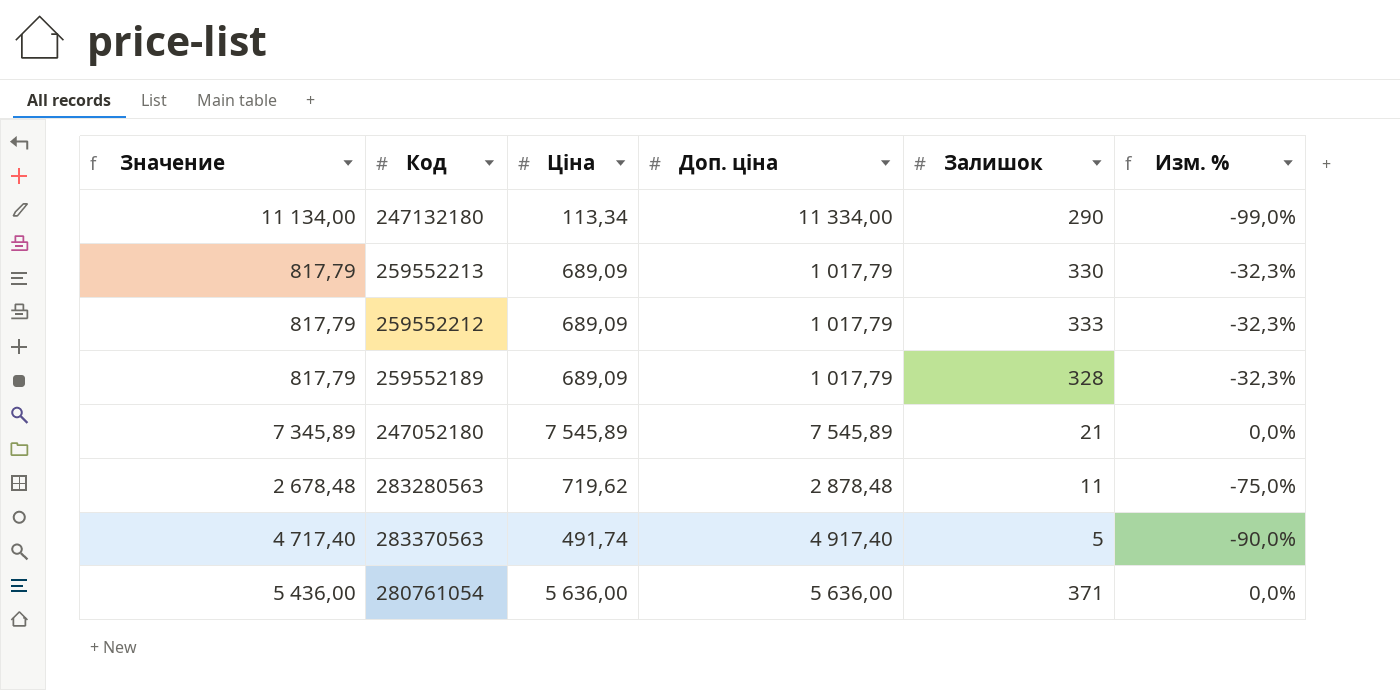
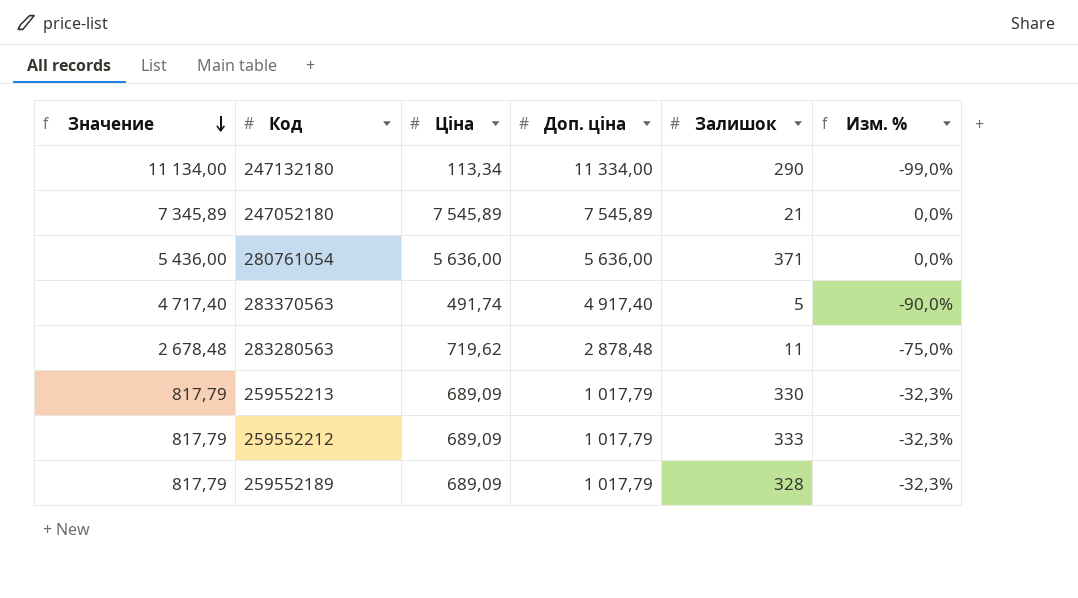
row order: none -> Значение descending

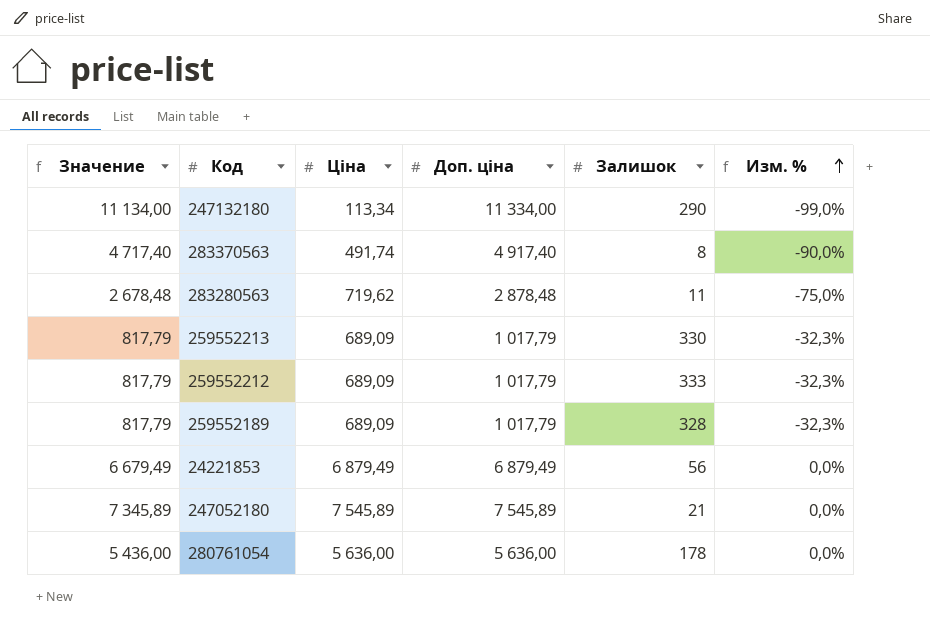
row order: Значение descending -> Изм. % ascending
283370563 | Залишок: 5 -> 8
row 24221853: none -> 6 679,49 | 6 879,49 | 6 879,49 | 56 | 0,0%
280761054 | Залишок: 371 -> 178

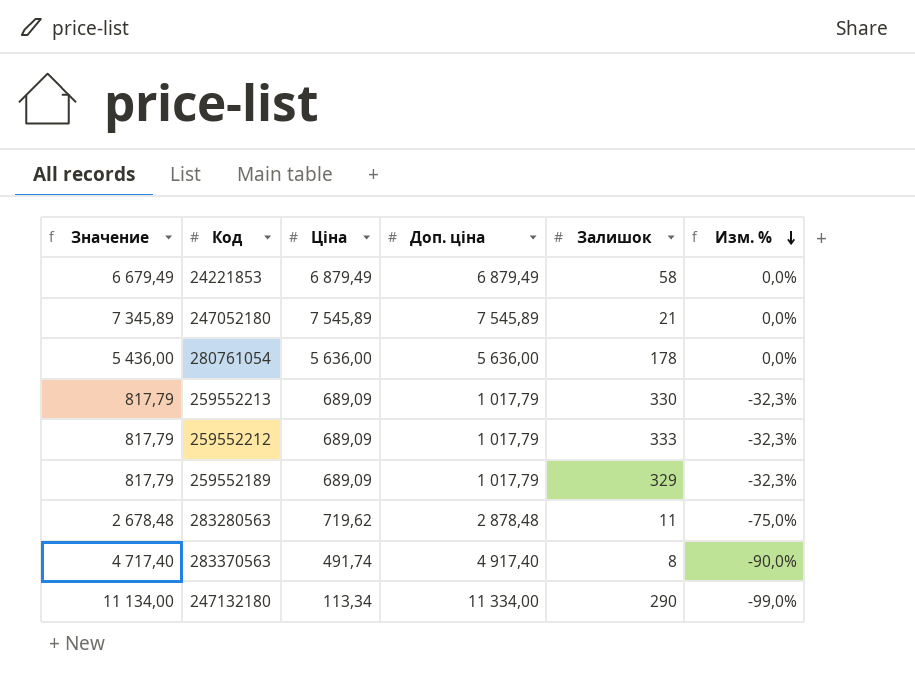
row order: Изм. % ascending -> Изм. % descending
24221853 | Залишок: 56 -> 58
259552189 | Залишок: 328 -> 329

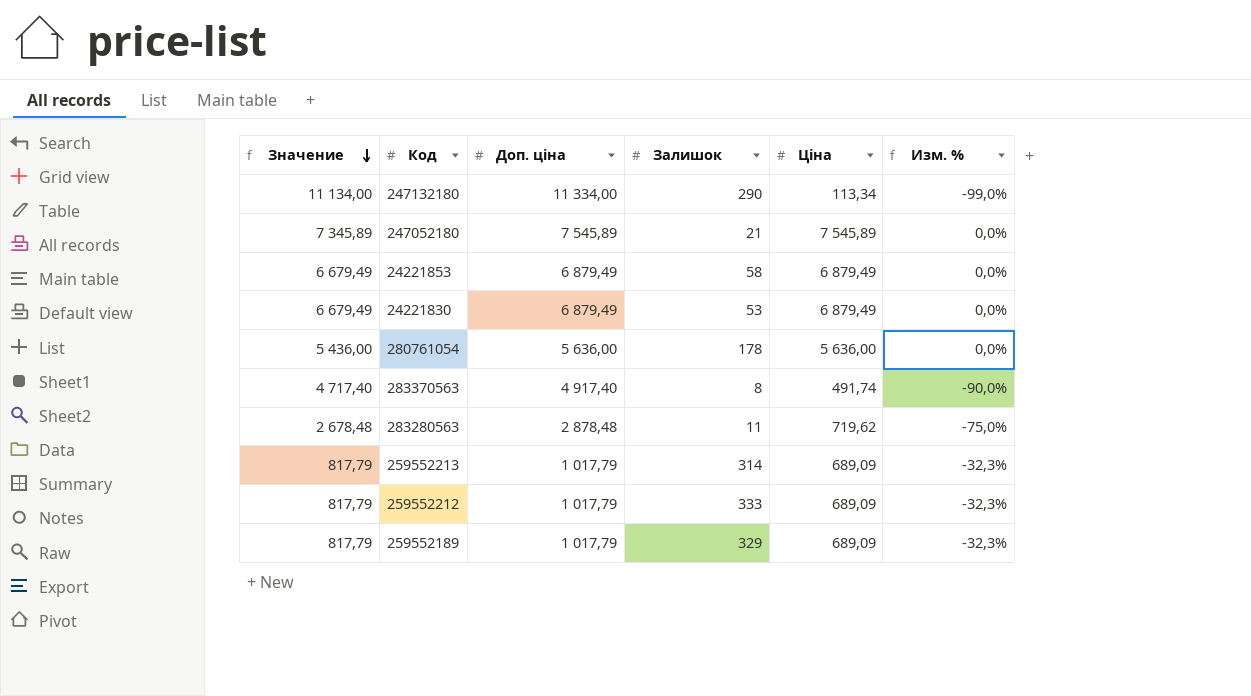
row order: Изм. % descending -> Значение descending
column Ціна | position: 3 -> 5
row 24221830: none -> 6 679,49 | 6 879,49 | 53 | 6 879,49 | 0,0%
259552213 | Залишок: 330 -> 314

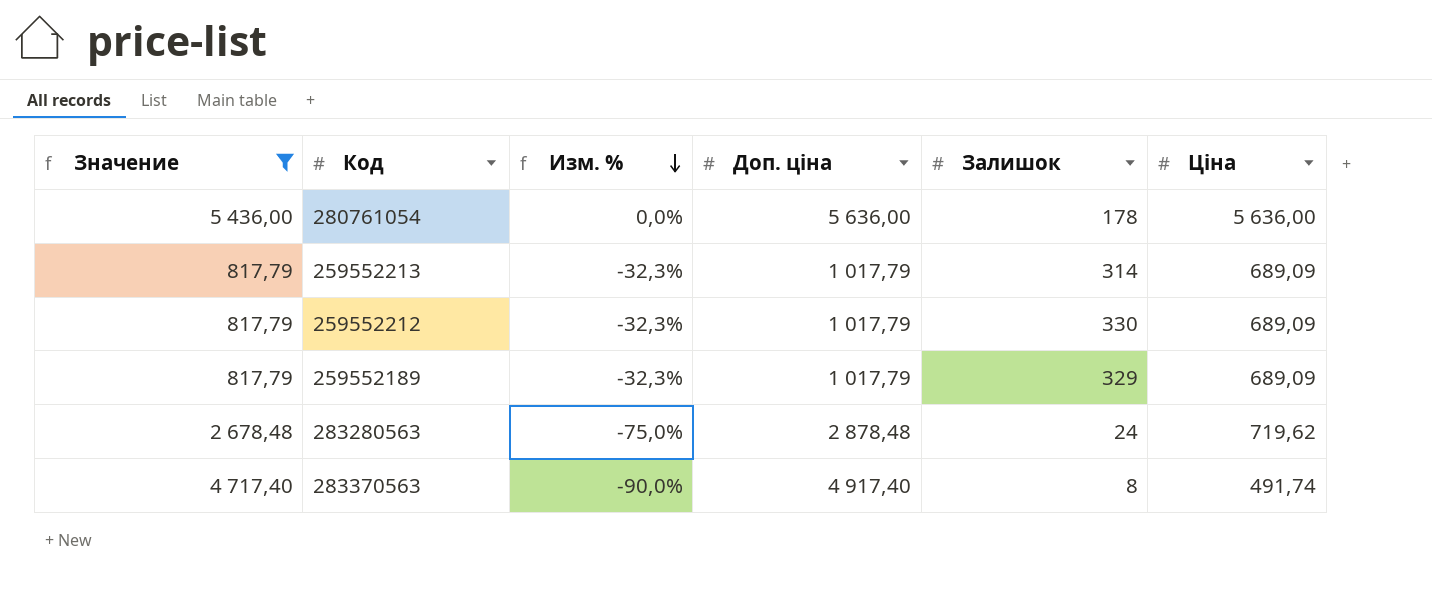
filter: none -> Значение <= 5 436,00
row order: Значение descending -> Изм. % descending
column Изм. % | position: 6 -> 3
259552212 | Залишок: 333 -> 330
283280563 | Залишок: 11 -> 24

